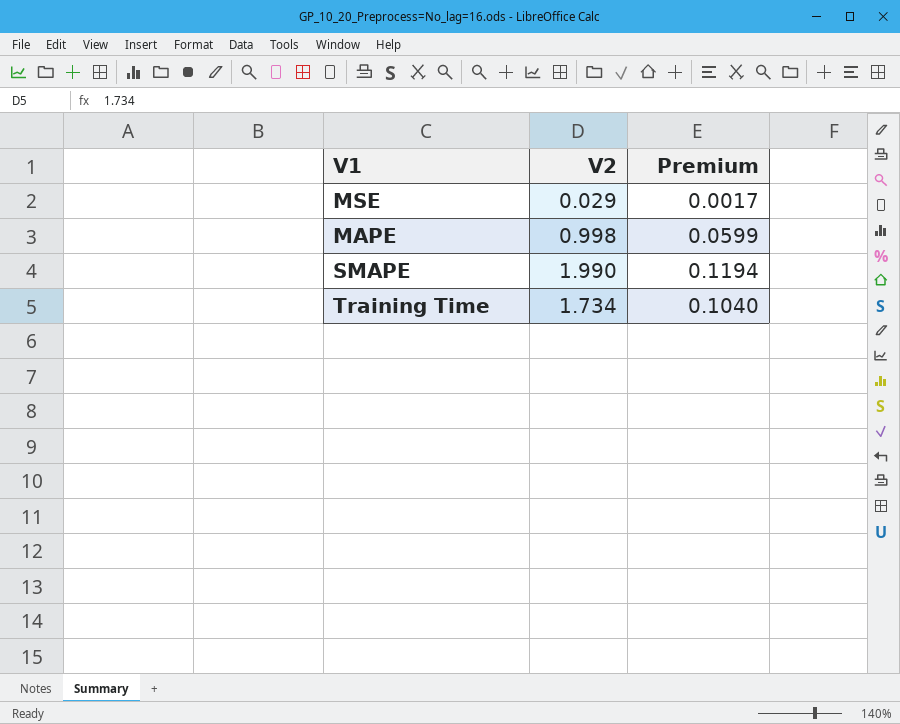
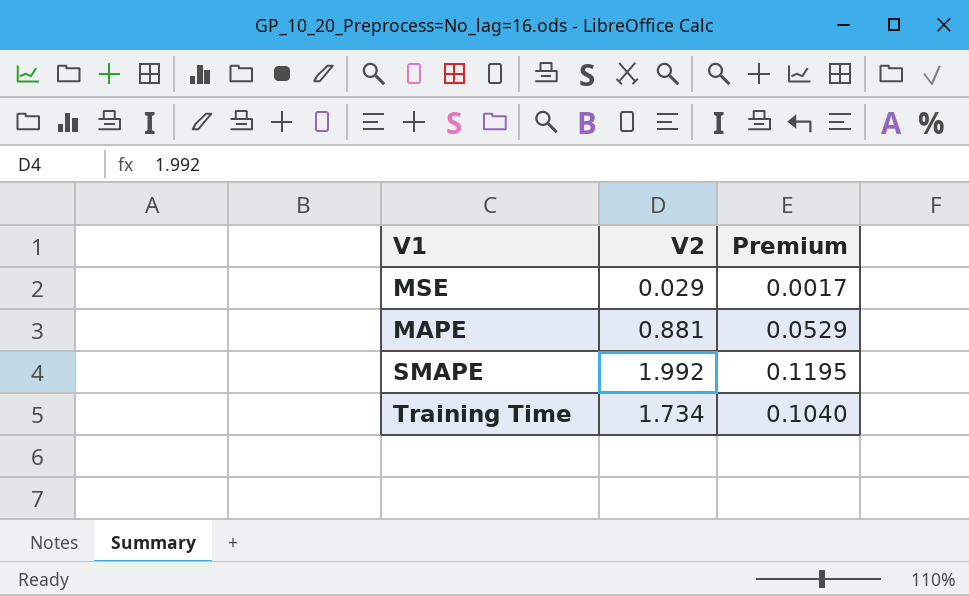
MAPE | V2: 0.998 -> 0.881
MAPE | Premium: 0.0599 -> 0.0529
SMAPE | V2: 1.990 -> 1.992
SMAPE | Premium: 0.1194 -> 0.1195

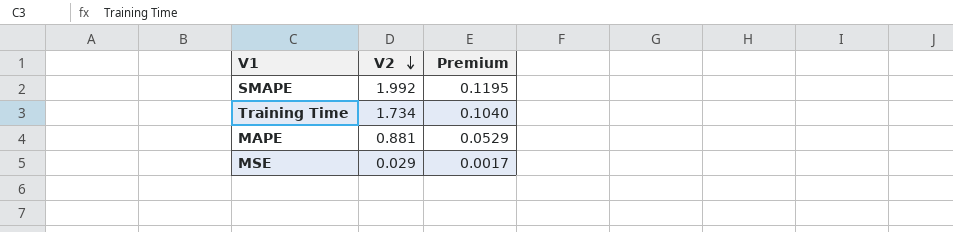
row order: none -> V2 descending

